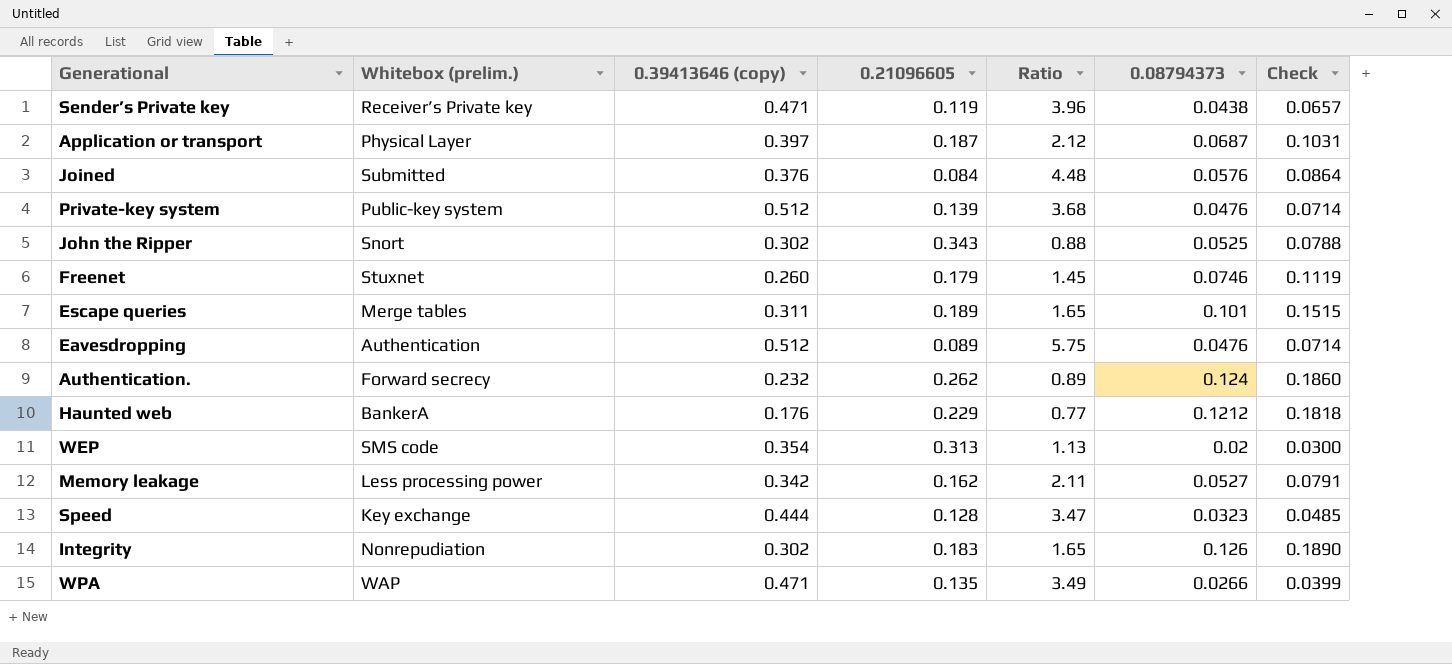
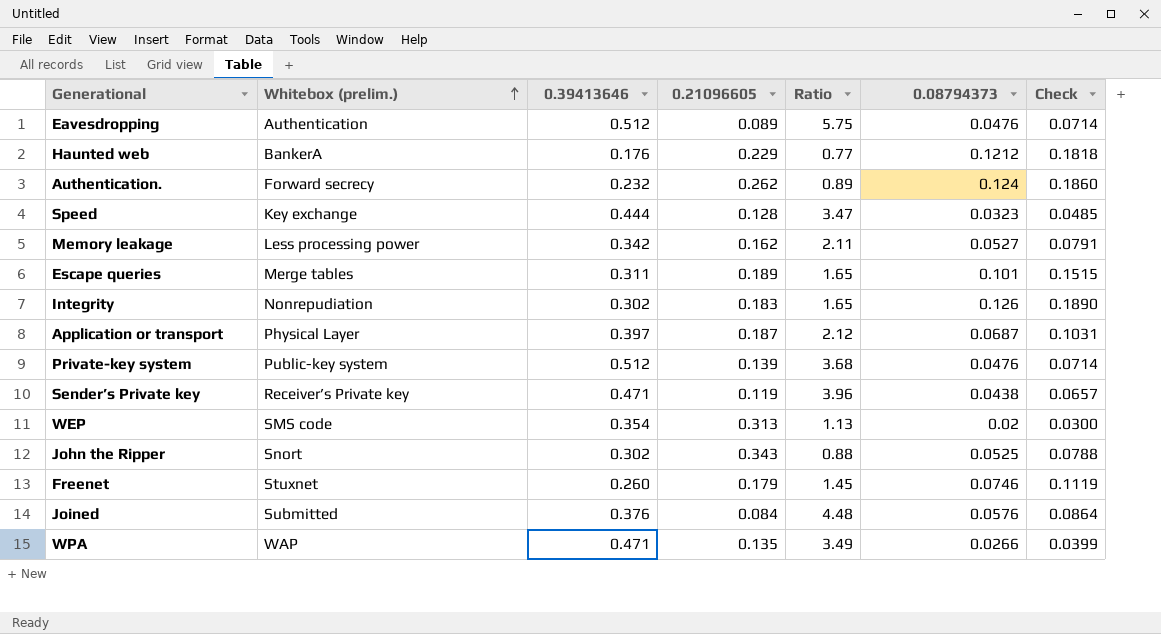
row order: none -> Whitebox (prelim.) ascending
column name: 0.39413646 (copy) -> 0.39413646

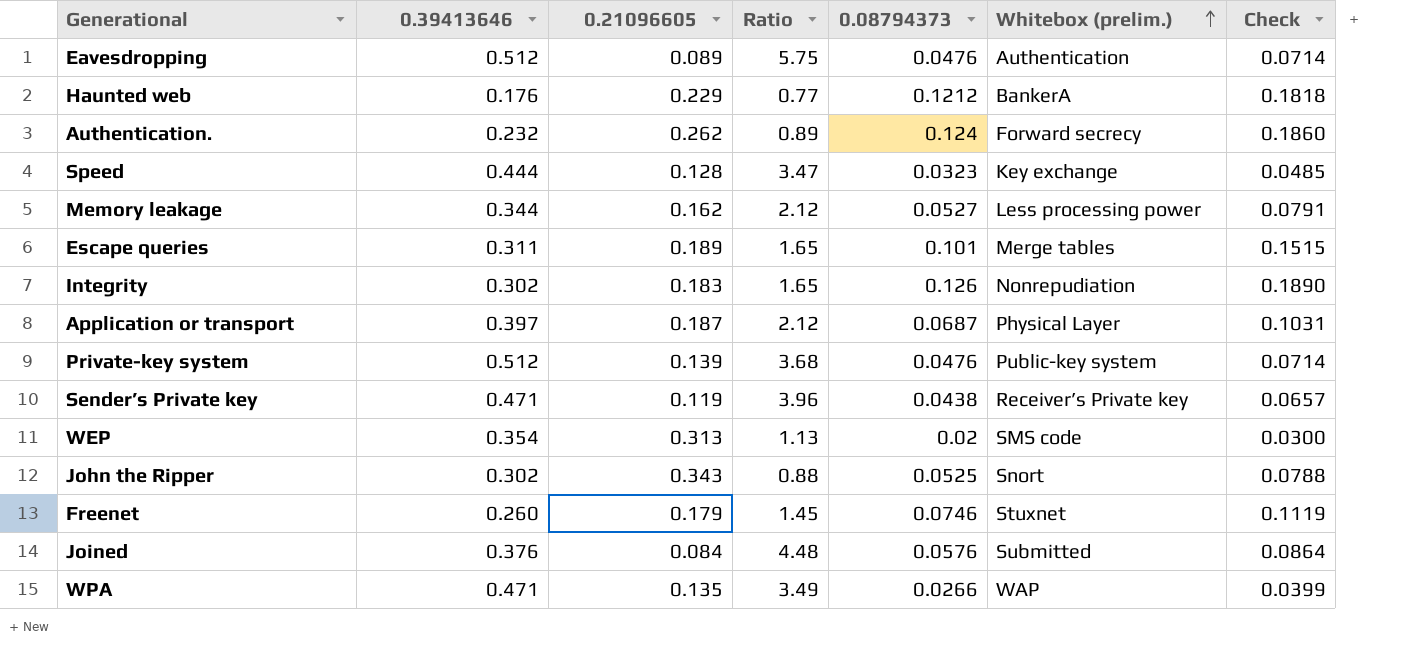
column Whitebox (prelim.) | position: 2 -> 6
Memory leakage | 0.39413646: 0.342 -> 0.344
Memory leakage | Ratio: 2.11 -> 2.12

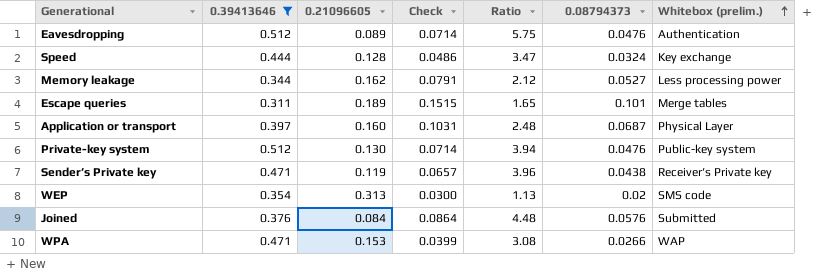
filter: none -> 0.39413646 >= 0.311
column Check | position: 7 -> 4
Speed | Check: 0.0485 -> 0.0486
Speed | 0.08794373: 0.0323 -> 0.0324
Application or transport | 0.21096605: 0.187 -> 0.160
Application or transport | Ratio: 2.12 -> 2.48
Private-key system | 0.21096605: 0.139 -> 0.130
Private-key system | Ratio: 3.68 -> 3.94
WPA | 0.21096605: 0.135 -> 0.153
WPA | Ratio: 3.49 -> 3.08

